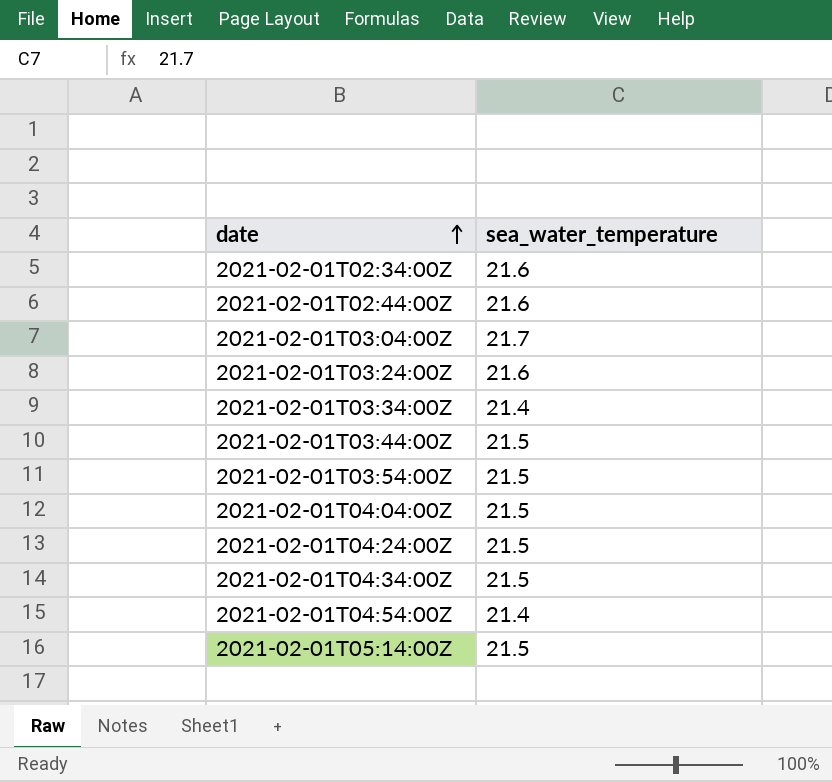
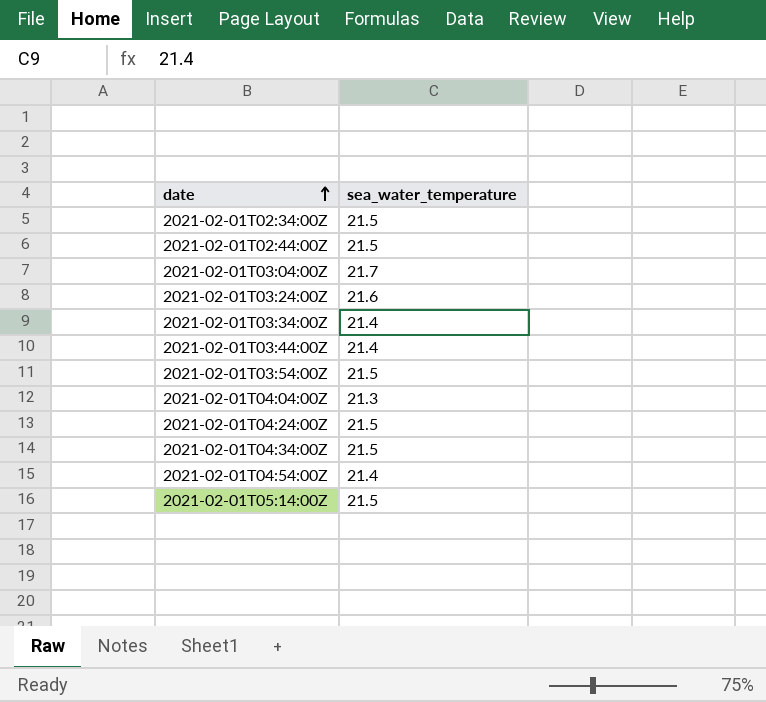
2021-02-01T02:34:00Z | sea_water_temperature: 21.6 -> 21.5
2021-02-01T02:44:00Z | sea_water_temperature: 21.6 -> 21.5
2021-02-01T03:44:00Z | sea_water_temperature: 21.5 -> 21.4
2021-02-01T04:04:00Z | sea_water_temperature: 21.5 -> 21.3

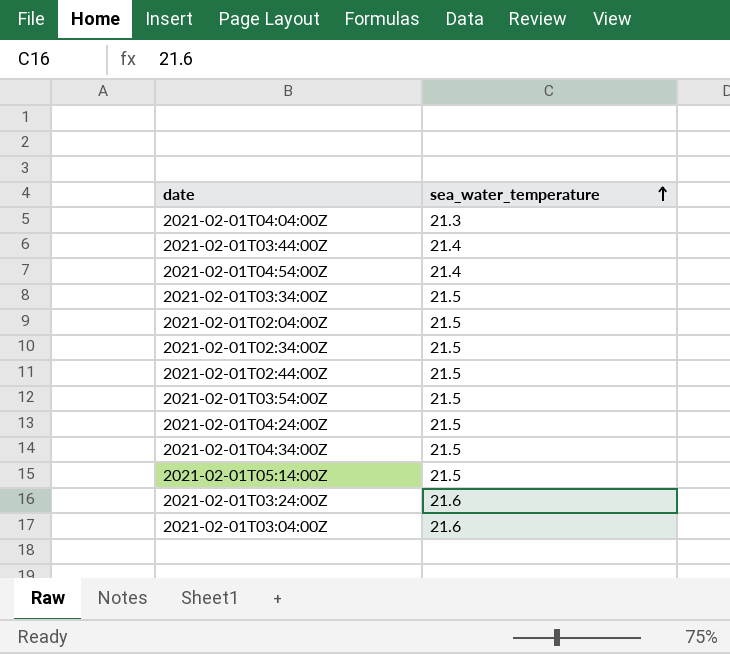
row order: date ascending -> sea_water_temperature ascending
2021-02-01T03:34:00Z | sea_water_temperature: 21.4 -> 21.5
row 2021-02-01T02:04:00Z: none -> 21.5
2021-02-01T03:04:00Z | sea_water_temperature: 21.7 -> 21.6

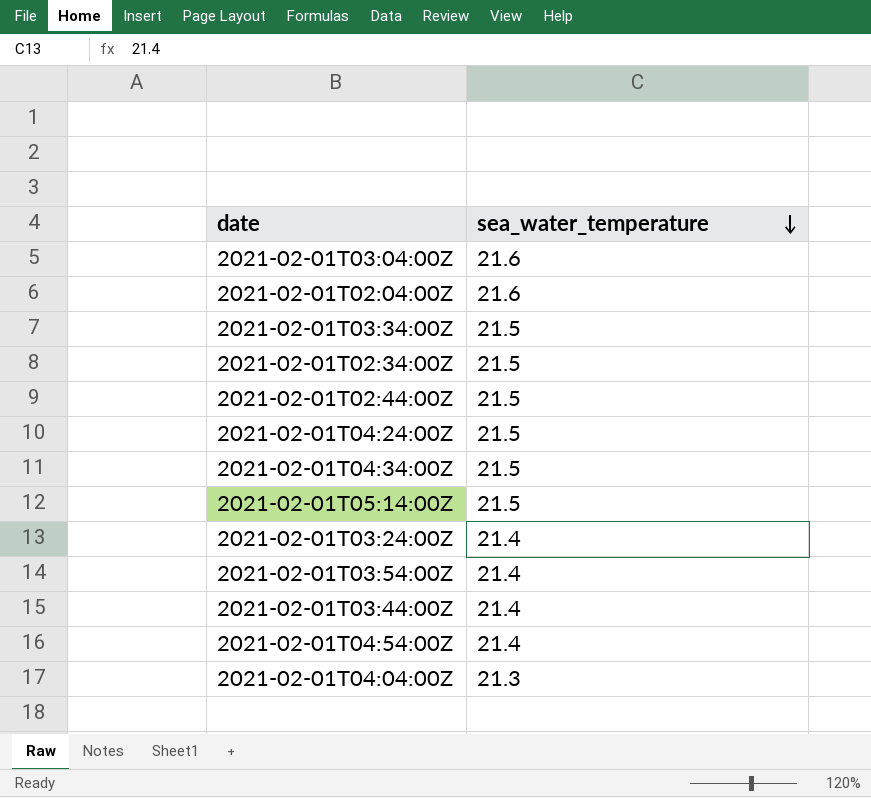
row order: sea_water_temperature ascending -> sea_water_temperature descending
2021-02-01T02:04:00Z | sea_water_temperature: 21.5 -> 21.6
2021-02-01T03:24:00Z | sea_water_temperature: 21.6 -> 21.4
2021-02-01T03:54:00Z | sea_water_temperature: 21.5 -> 21.4

